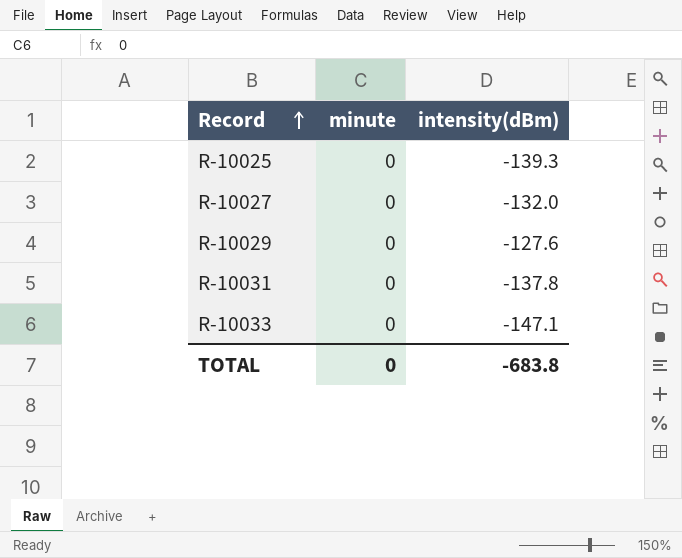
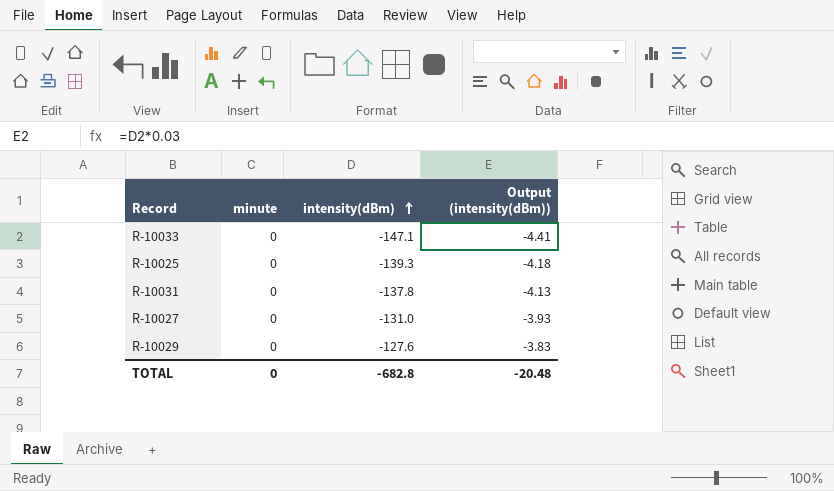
row order: Record ascending -> intensity(dBm) ascending
column Output (intensity(dBm)) | formula: none -> [intensity(dBm)] * 0.03
R-10027 | intensity(dBm): -132.0 -> -131.0
TOTAL | intensity(dBm): -683.8 -> -682.8

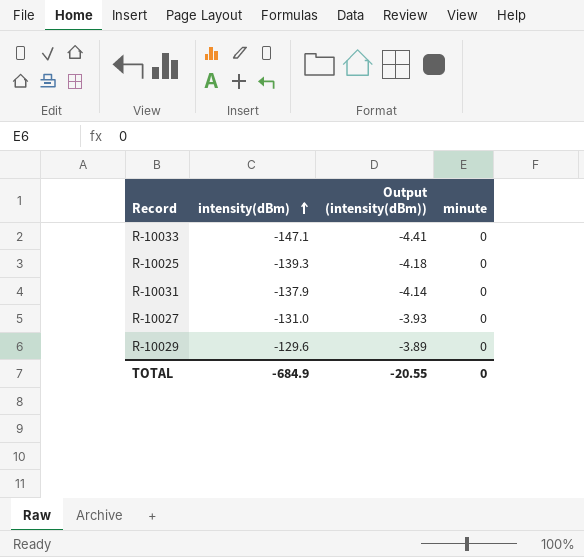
column minute | position: 2 -> 4
R-10031 | intensity(dBm): -137.8 -> -137.9
R-10031 | Output (intensity(dBm)): -4.13 -> -4.14
R-10029 | intensity(dBm): -127.6 -> -129.6
R-10029 | Output (intensity(dBm)): -3.83 -> -3.89
TOTAL | intensity(dBm): -682.8 -> -684.9
TOTAL | Output (intensity(dBm)): -20.48 -> -20.55

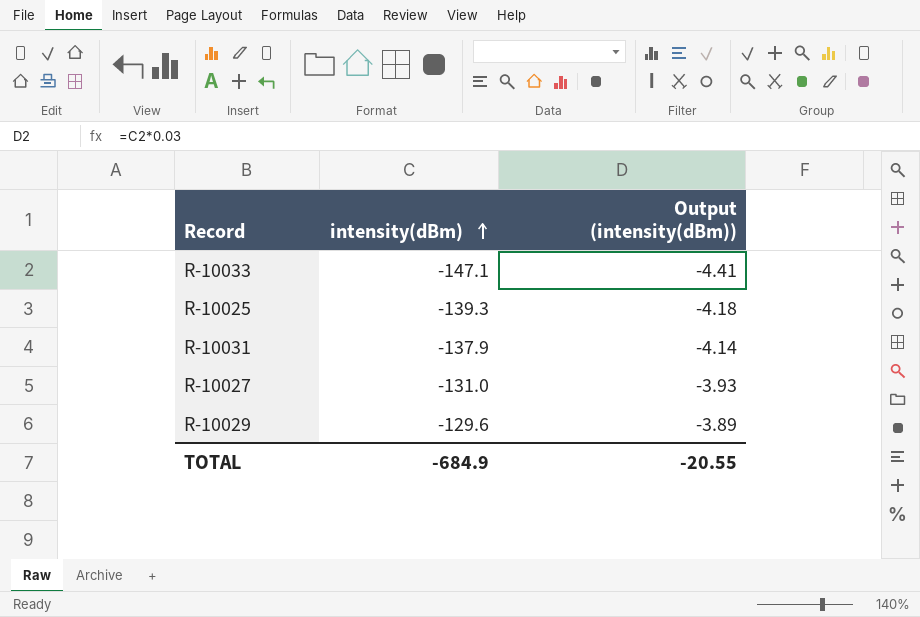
column minute | position: 4 -> none

